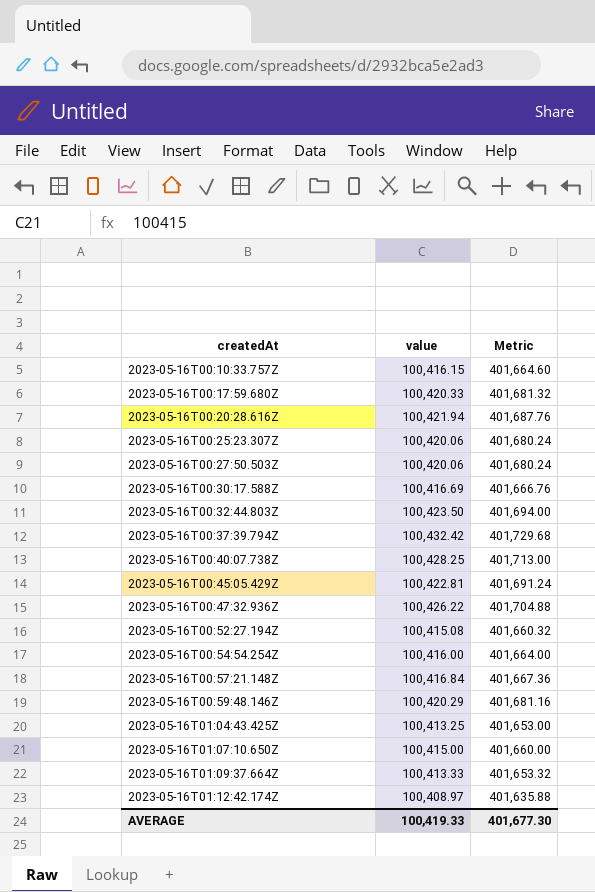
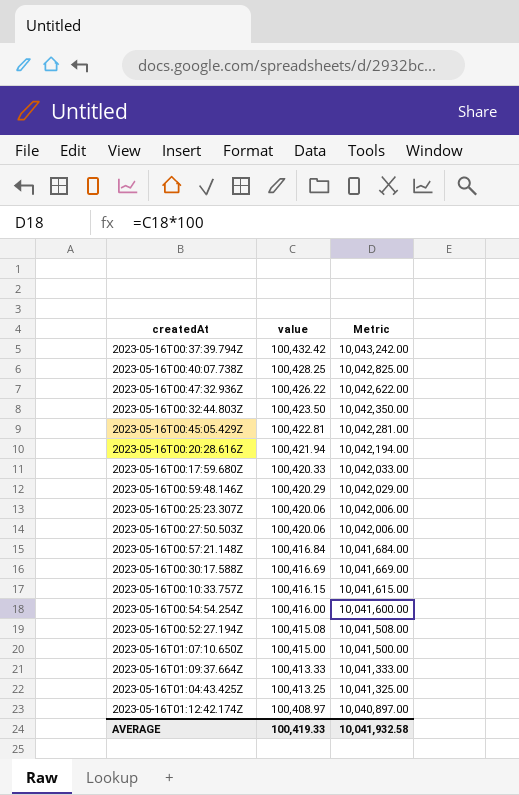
row order: createdAt ascending -> value descending
column Metric | formula: [value] * 4 -> [value] * 100
AVERAGE | Metric: 401,677.30 -> 10,041,932.58

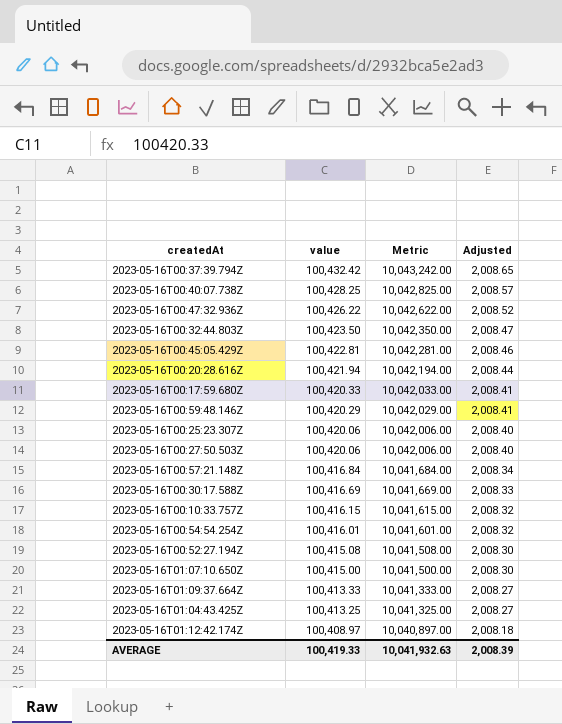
column Adjusted | formula: none -> [value] * 0.02
2023-05-16T00:54:54.254Z | value: 100,416.00 -> 100,416.01
2023-05-16T00:54:54.254Z | Metric: 10,041,600.00 -> 10,041,601.00
AVERAGE | Metric: 10,041,932.58 -> 10,041,932.63

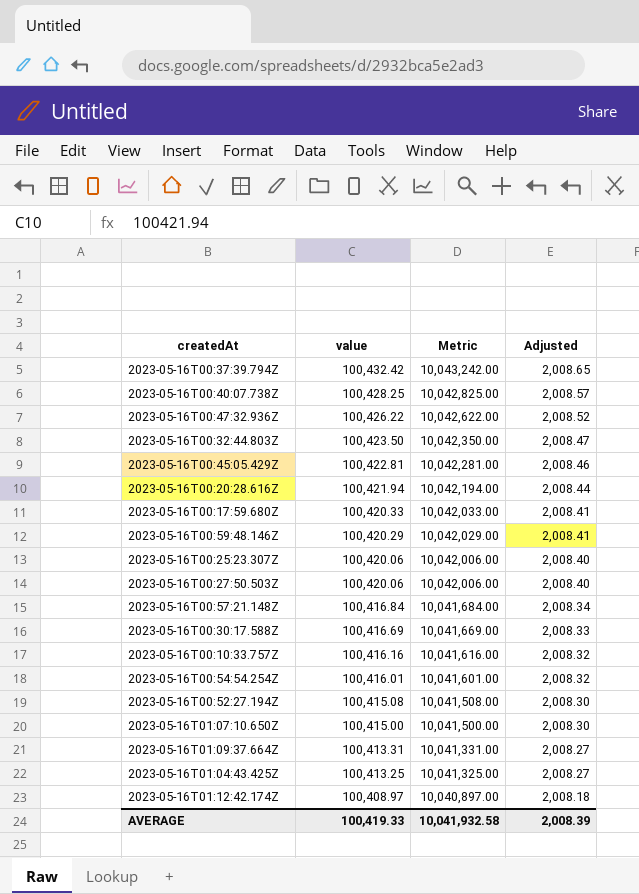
2023-05-16T00:10:33.757Z | value: 100,416.15 -> 100,416.16
2023-05-16T00:10:33.757Z | Metric: 10,041,615.00 -> 10,041,616.00
2023-05-16T01:09:37.664Z | value: 100,413.33 -> 100,413.31
2023-05-16T01:09:37.664Z | Metric: 10,041,333.00 -> 10,041,331.00
AVERAGE | Metric: 10,041,932.63 -> 10,041,932.58

